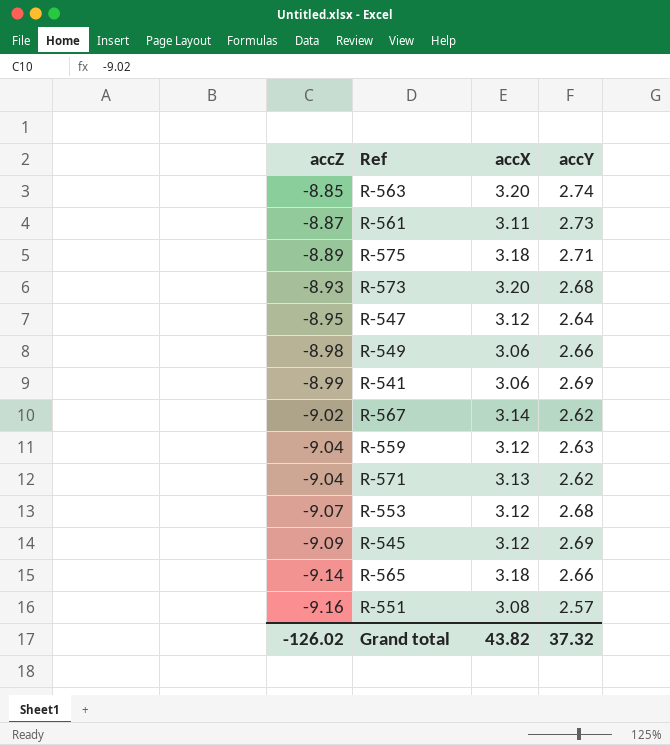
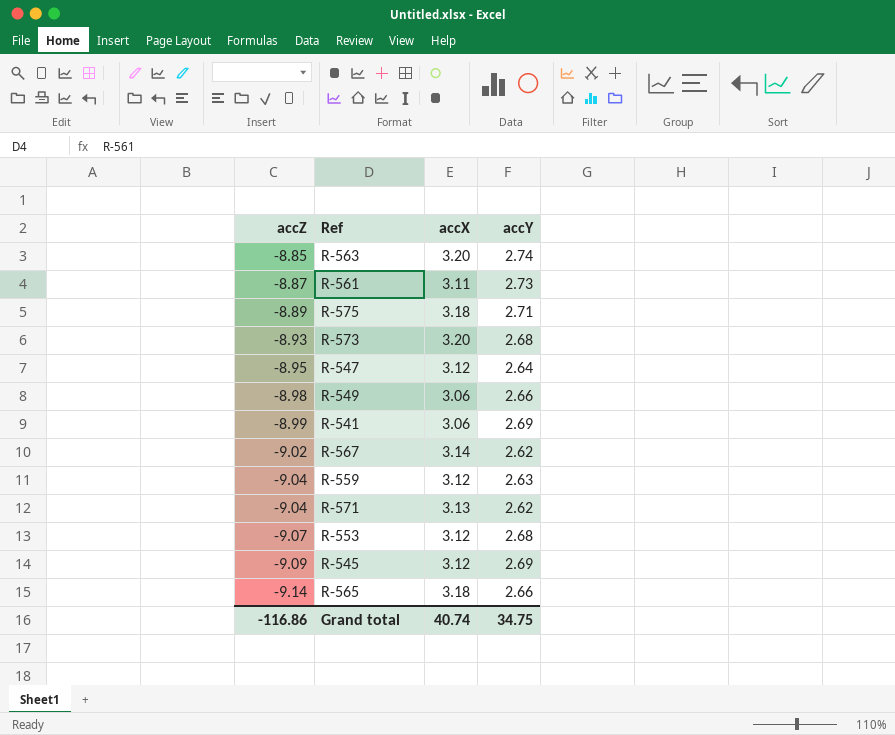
row R-551: -9.16 | 3.08 | 2.57 -> none
Grand total | accZ: -126.02 -> -116.86
Grand total | accX: 43.82 -> 40.74
Grand total | accY: 37.32 -> 34.75

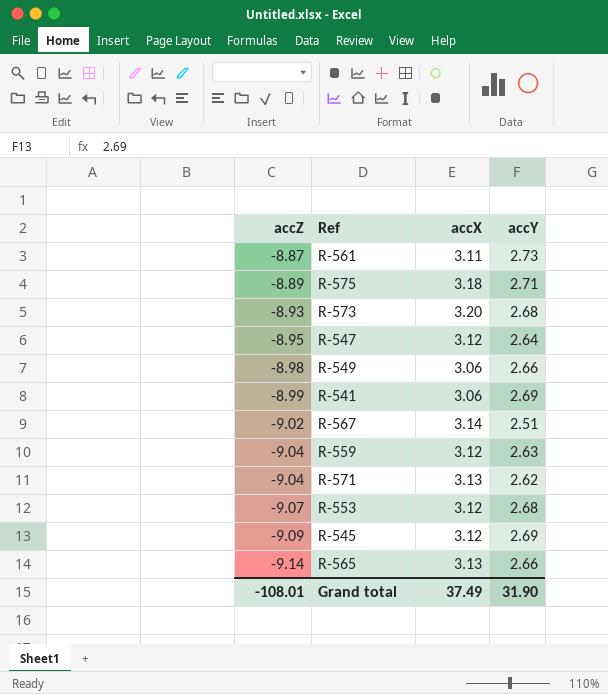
row R-563: -8.85 | 3.20 | 2.74 -> none
R-567 | accY: 2.62 -> 2.51
R-565 | accX: 3.18 -> 3.13
Grand total | accZ: -116.86 -> -108.01
Grand total | accX: 40.74 -> 37.49
Grand total | accY: 34.75 -> 31.90

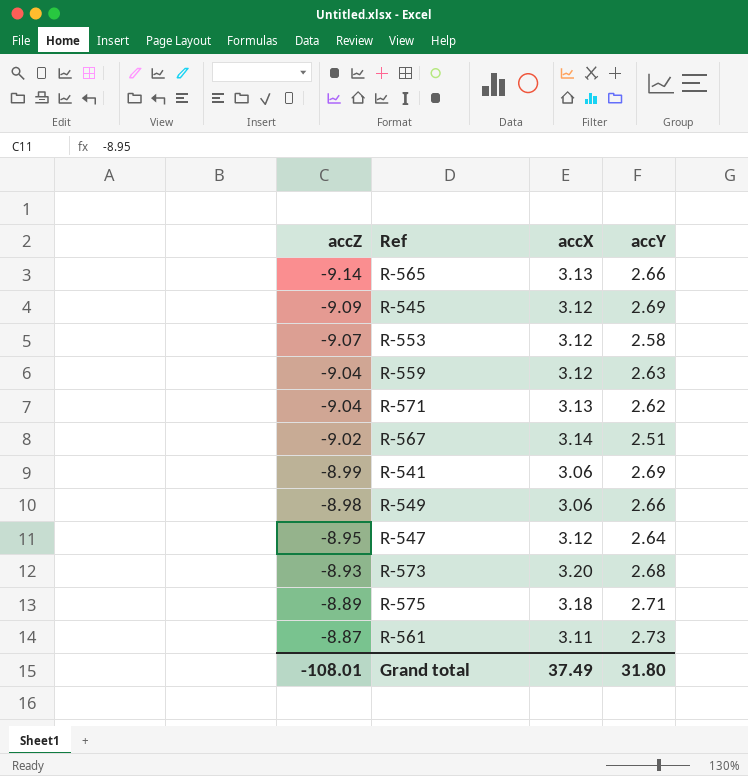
row order: accZ descending -> accZ ascending
R-553 | accY: 2.68 -> 2.58
Grand total | accY: 31.90 -> 31.80

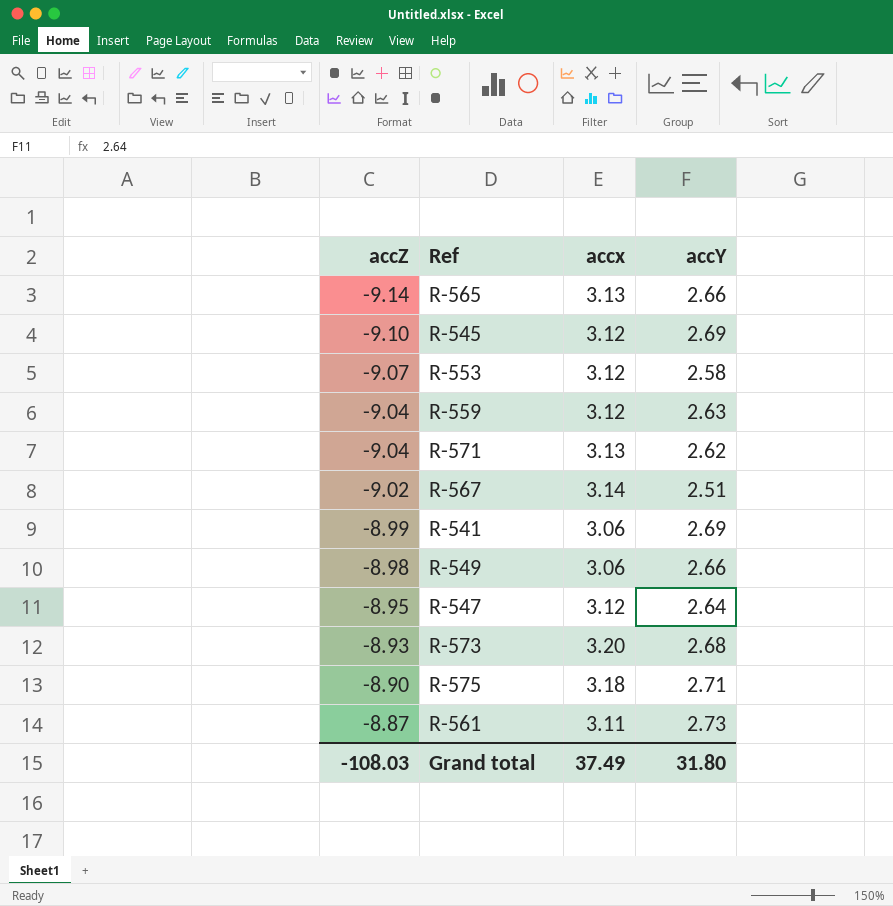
column name: accX -> accx
R-545 | accZ: -9.09 -> -9.10
R-575 | accZ: -8.89 -> -8.90
Grand total | accZ: -108.01 -> -108.03

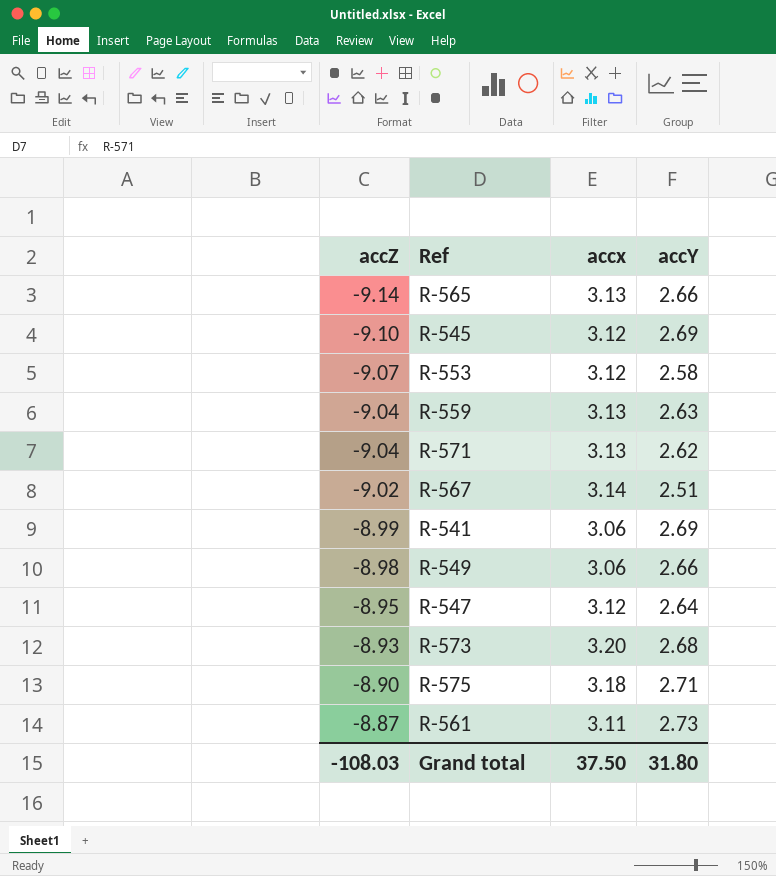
R-559 | accx: 3.12 -> 3.13
Grand total | accx: 37.49 -> 37.50

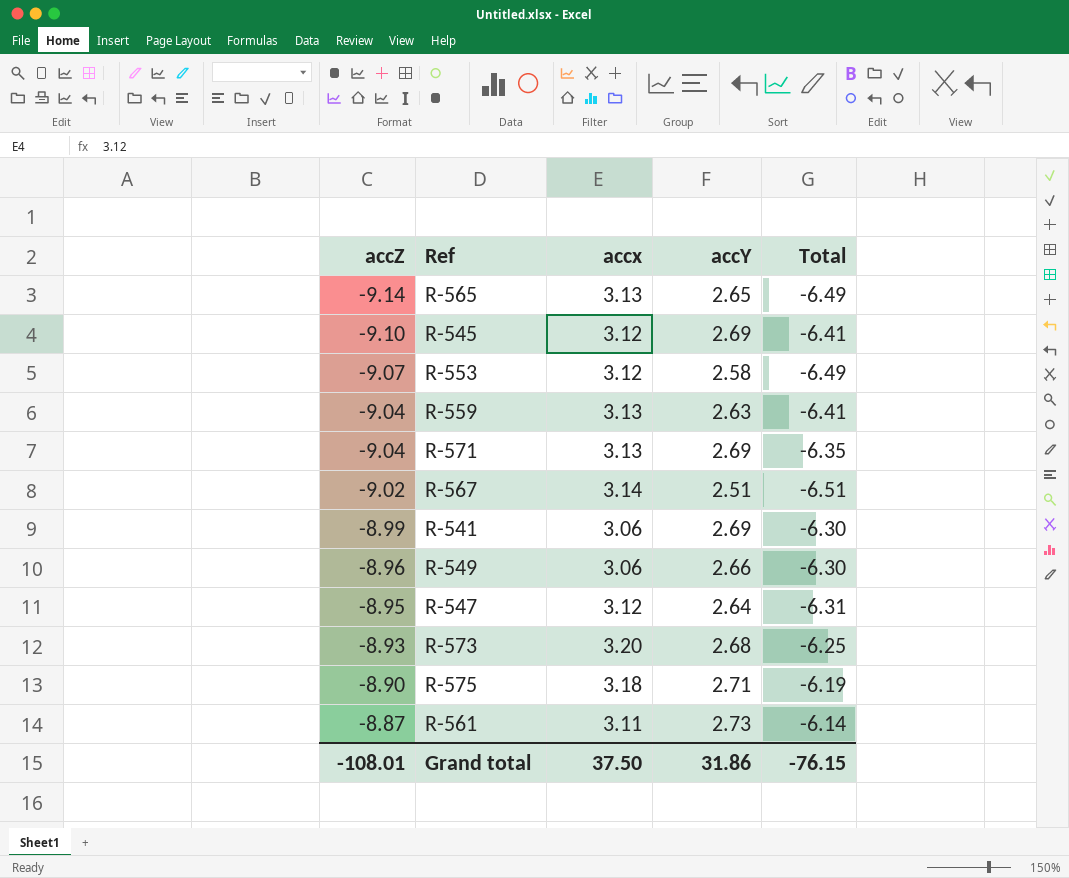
column Total | formula: none -> [accZ] + [accY]
R-565 | accY: 2.66 -> 2.65
R-571 | accY: 2.62 -> 2.69
R-549 | accZ: -8.98 -> -8.96
Grand total | accZ: -108.03 -> -108.01
Grand total | accY: 31.80 -> 31.86

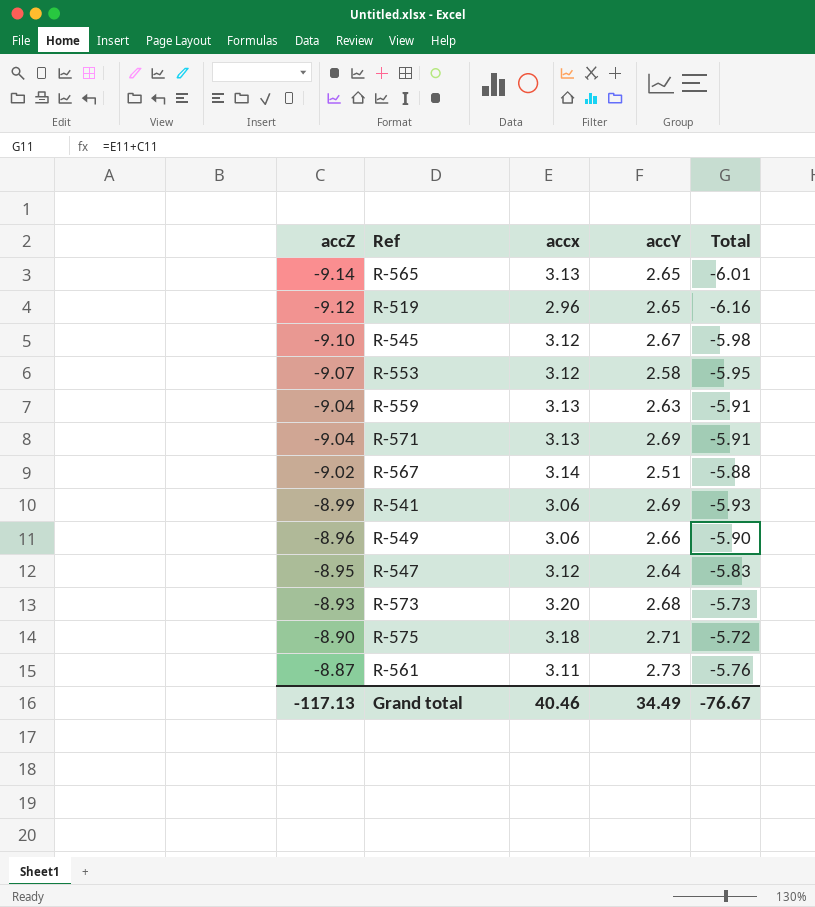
column Total | formula: [accZ] + [accY] -> [accZ] + [accx]
row R-519: none -> -9.12 | 2.96 | 2.65 | -6.16
R-545 | accY: 2.69 -> 2.67
Grand total | accZ: -108.01 -> -117.13
Grand total | accx: 37.50 -> 40.46
Grand total | accY: 31.86 -> 34.49
Grand total | Total: -76.15 -> -76.67

